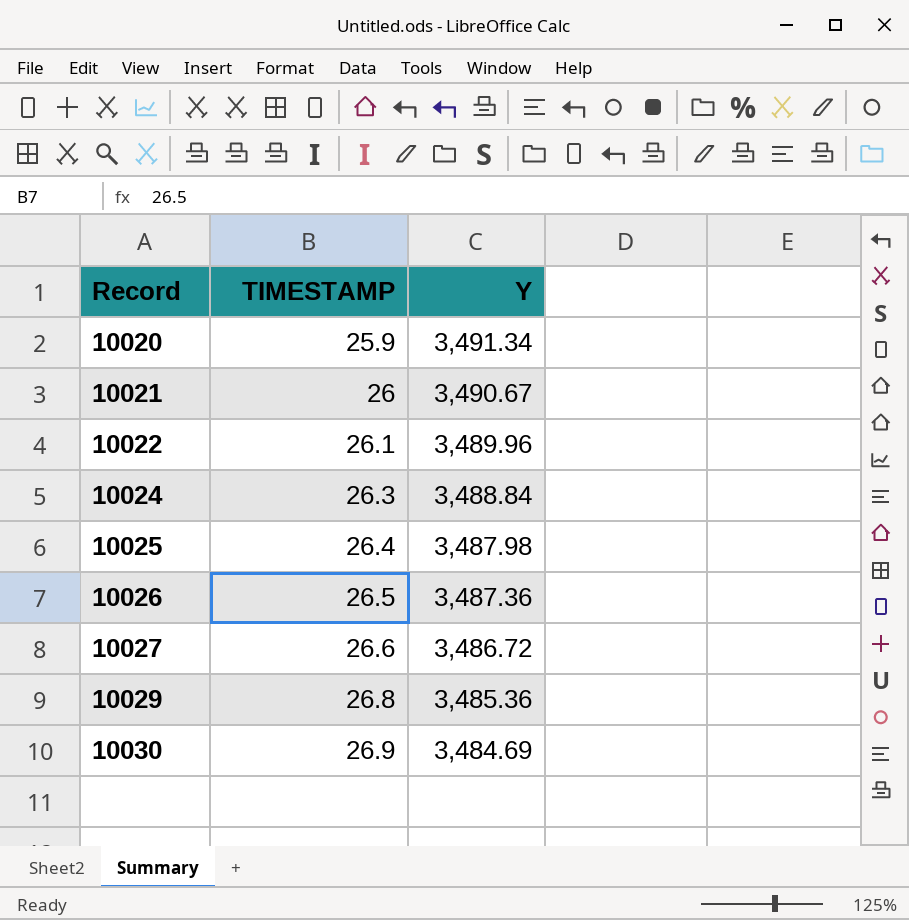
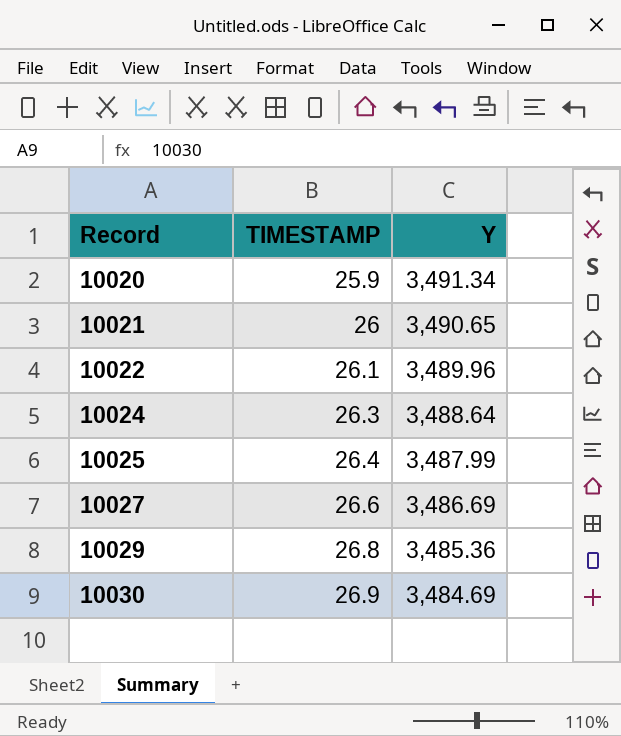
row 10026: 26.5 | 3,487.36 -> none
10021 | Y: 3,490.67 -> 3,490.65
10024 | Y: 3,488.84 -> 3,488.64
10025 | Y: 3,487.98 -> 3,487.99
10027 | Y: 3,486.72 -> 3,486.69

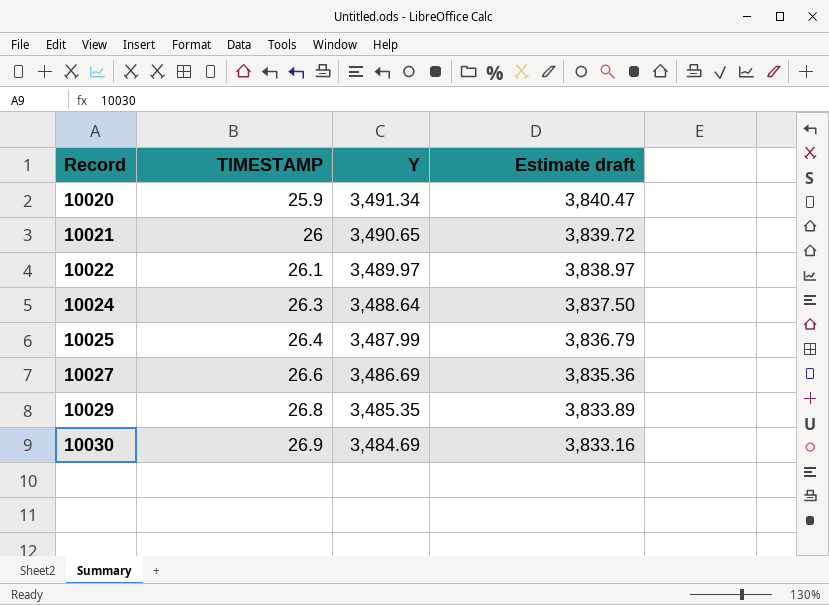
column Estimate draft | formula: none -> [Y] * 1.1
10022 | Y: 3,489.96 -> 3,489.97
10029 | Y: 3,485.36 -> 3,485.35

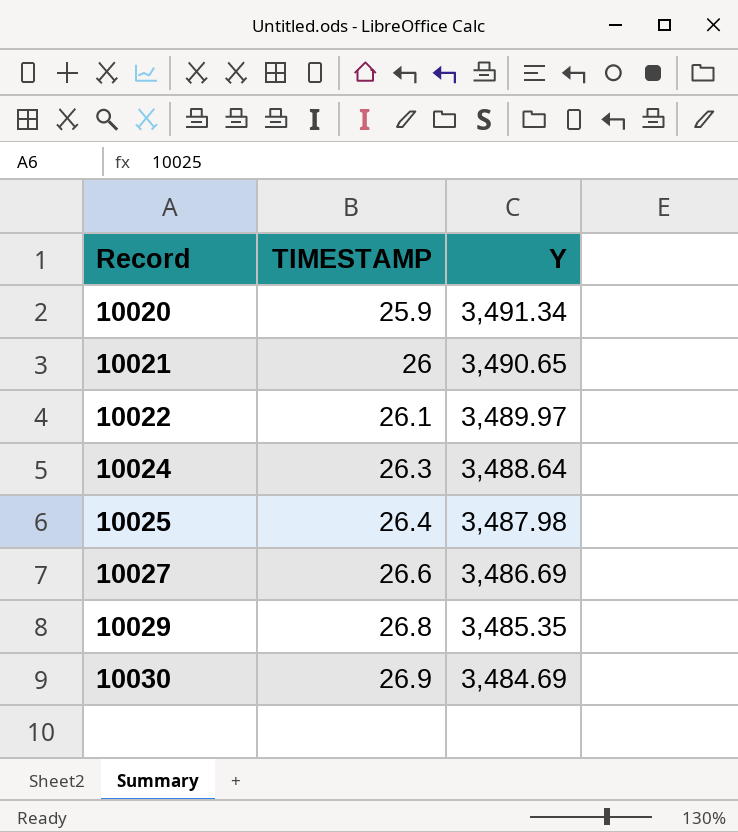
column Estimate draft | formula: [Y] * 1.1 -> none
10025 | Y: 3,487.99 -> 3,487.98

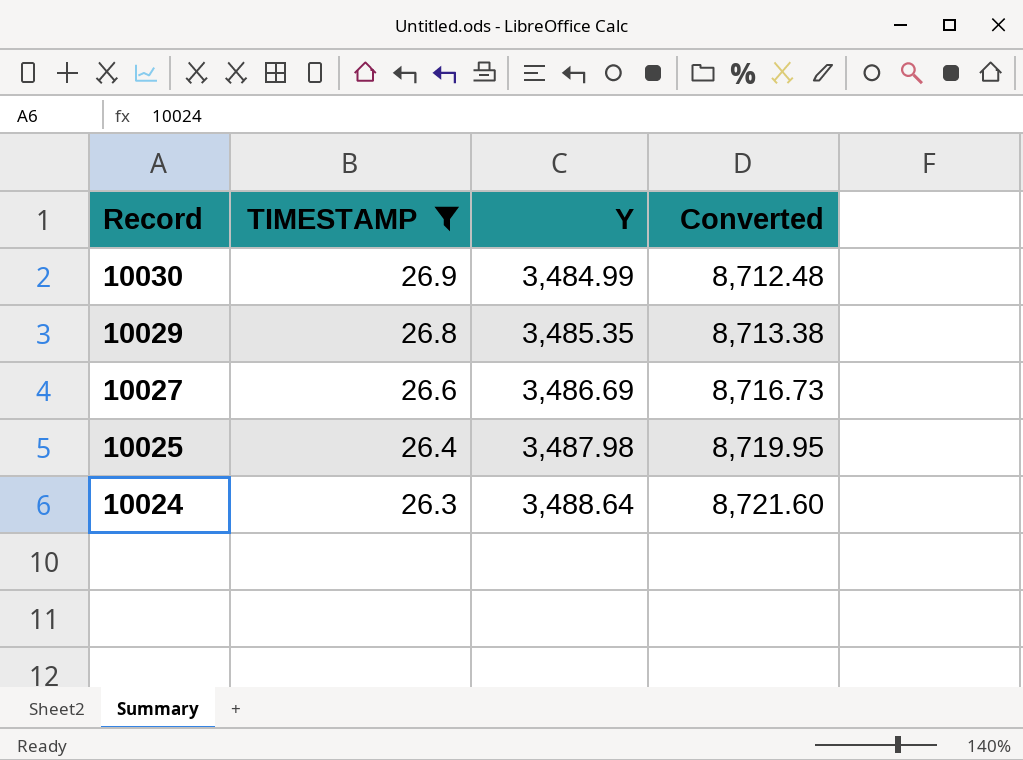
filter: none -> TIMESTAMP >= 26.3
row order: Record ascending -> Record descending
column Converted | formula: none -> [Y] * 2.5
10030 | Y: 3,484.69 -> 3,484.99

